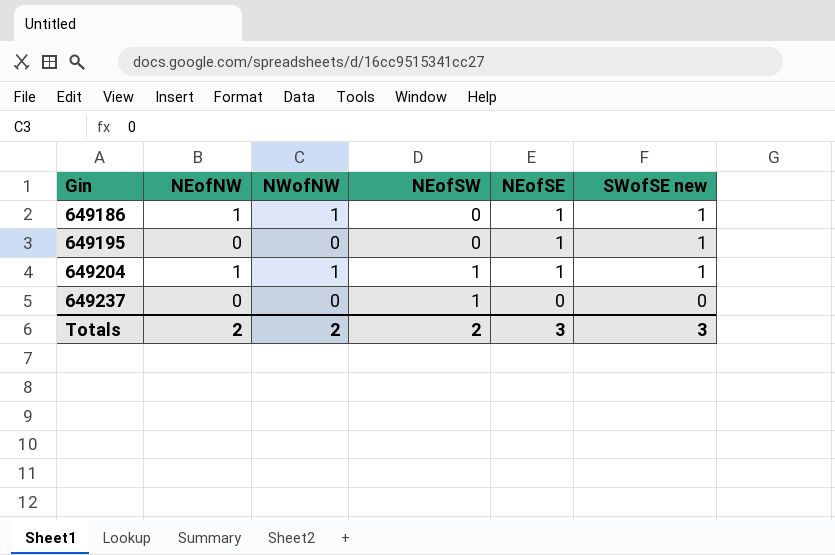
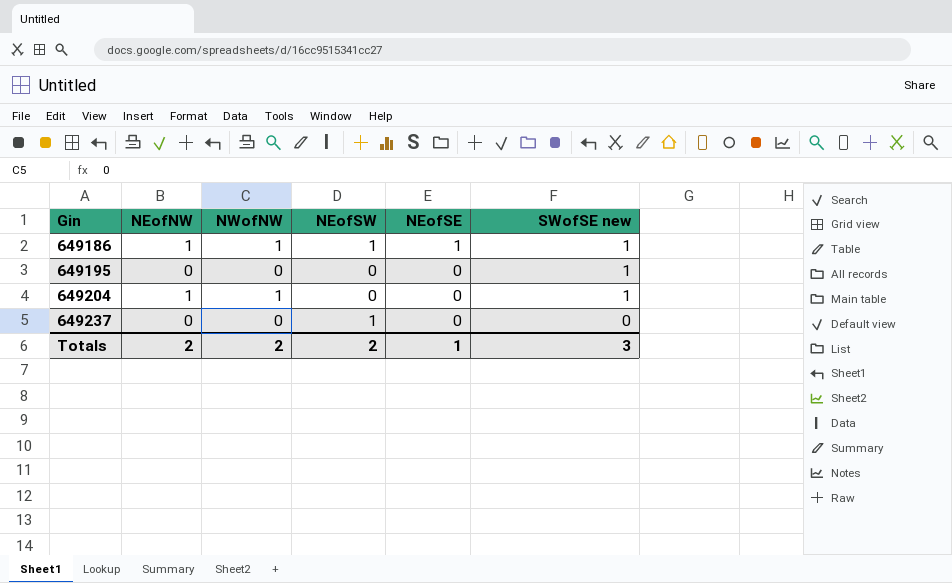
649186 | NEofSW: 0 -> 1
649195 | NEofSE: 1 -> 0
649204 | NEofSW: 1 -> 0
649204 | NEofSE: 1 -> 0
Totals | NEofSE: 3 -> 1

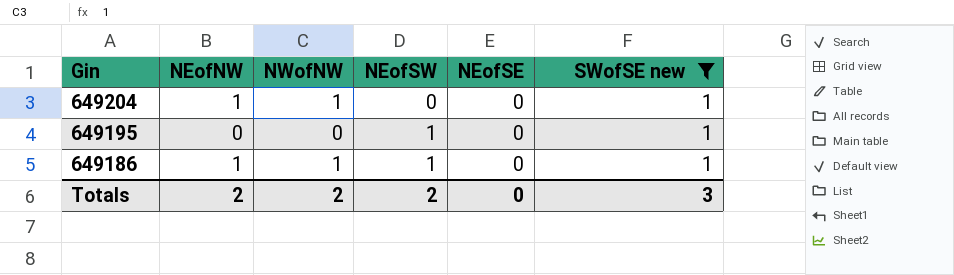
filter: none -> SWofSE new = 1
row order: Gin ascending -> Gin descending
649195 | NEofSW: 0 -> 1
649186 | NEofSE: 1 -> 0
Totals | NEofSE: 1 -> 0

